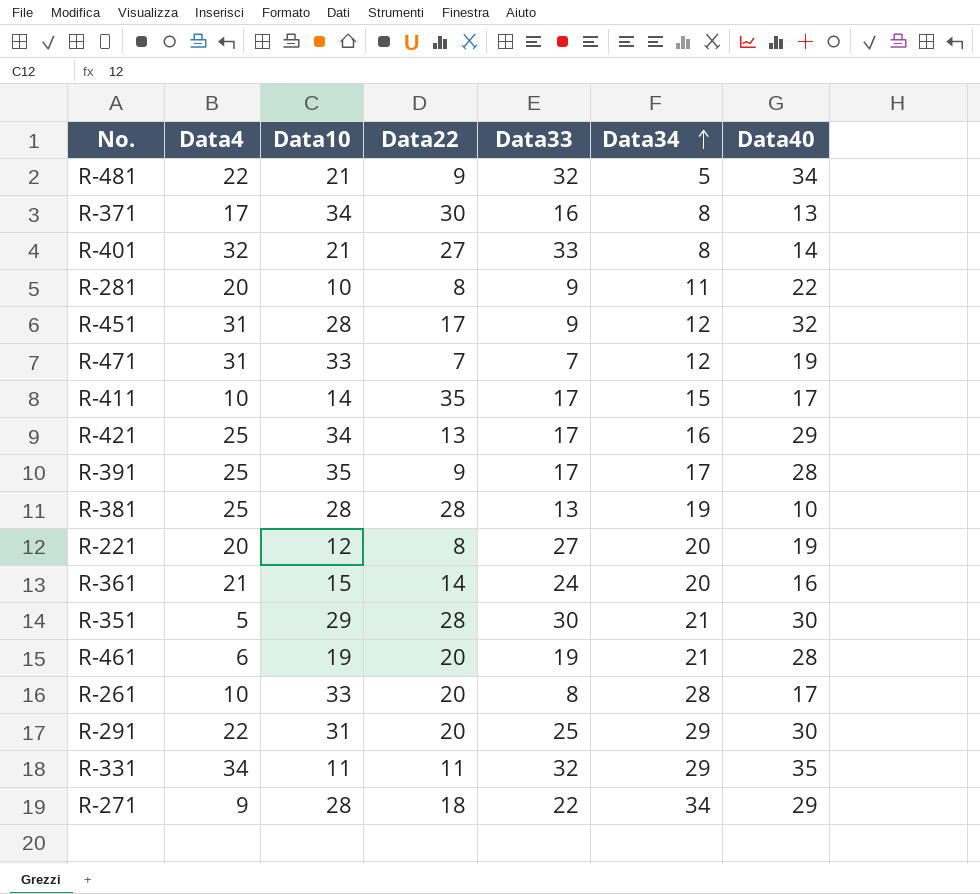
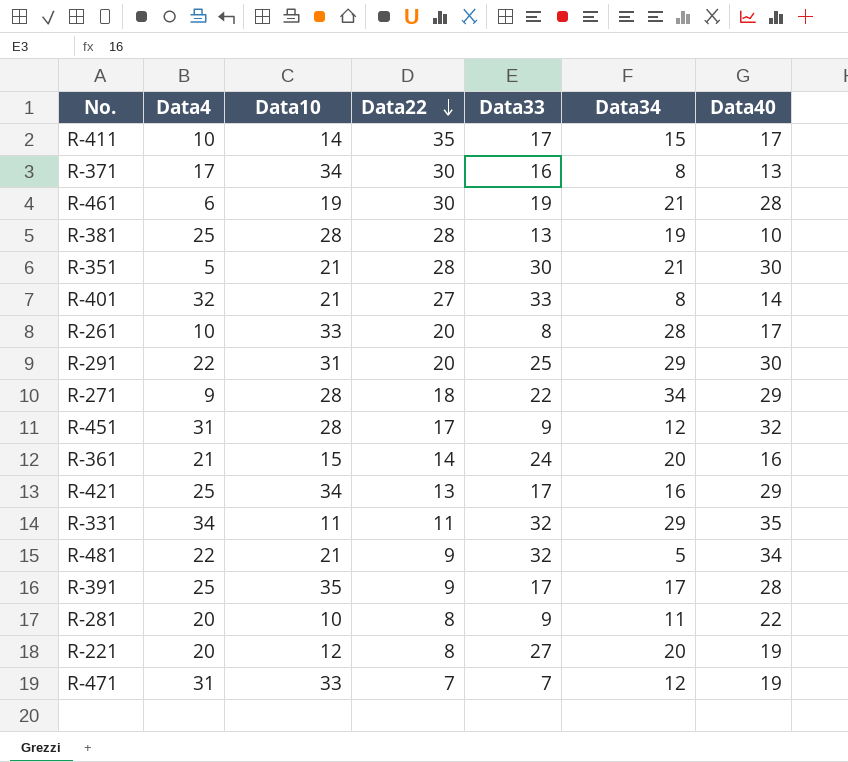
row order: Data34 ascending -> Data22 descending
R-461 | Data22: 20 -> 30
R-351 | Data10: 29 -> 21

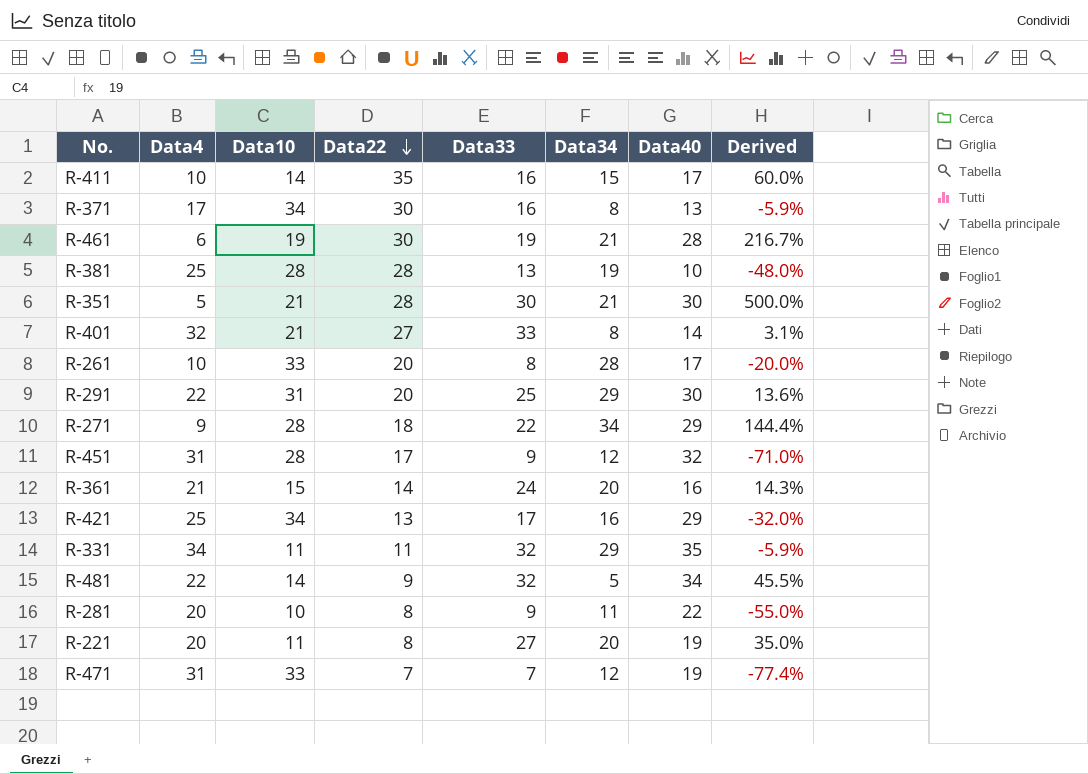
column Derived | formula: none -> ([Data33] - [Data4]) / [Data4]
row R-391: 25 | 35 | 9 | 17 | 17 | 28 -> none
R-411 | Data33: 17 -> 16
R-481 | Data10: 21 -> 14
R-221 | Data10: 12 -> 11

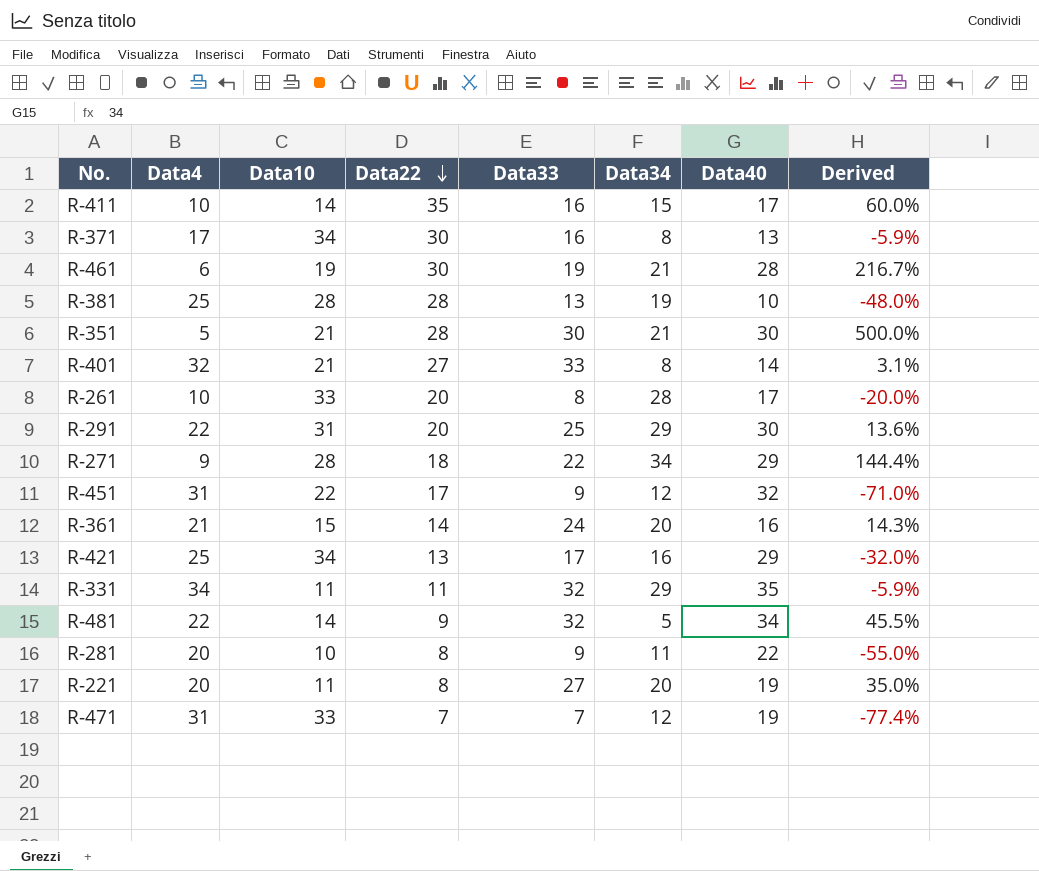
R-451 | Data10: 28 -> 22

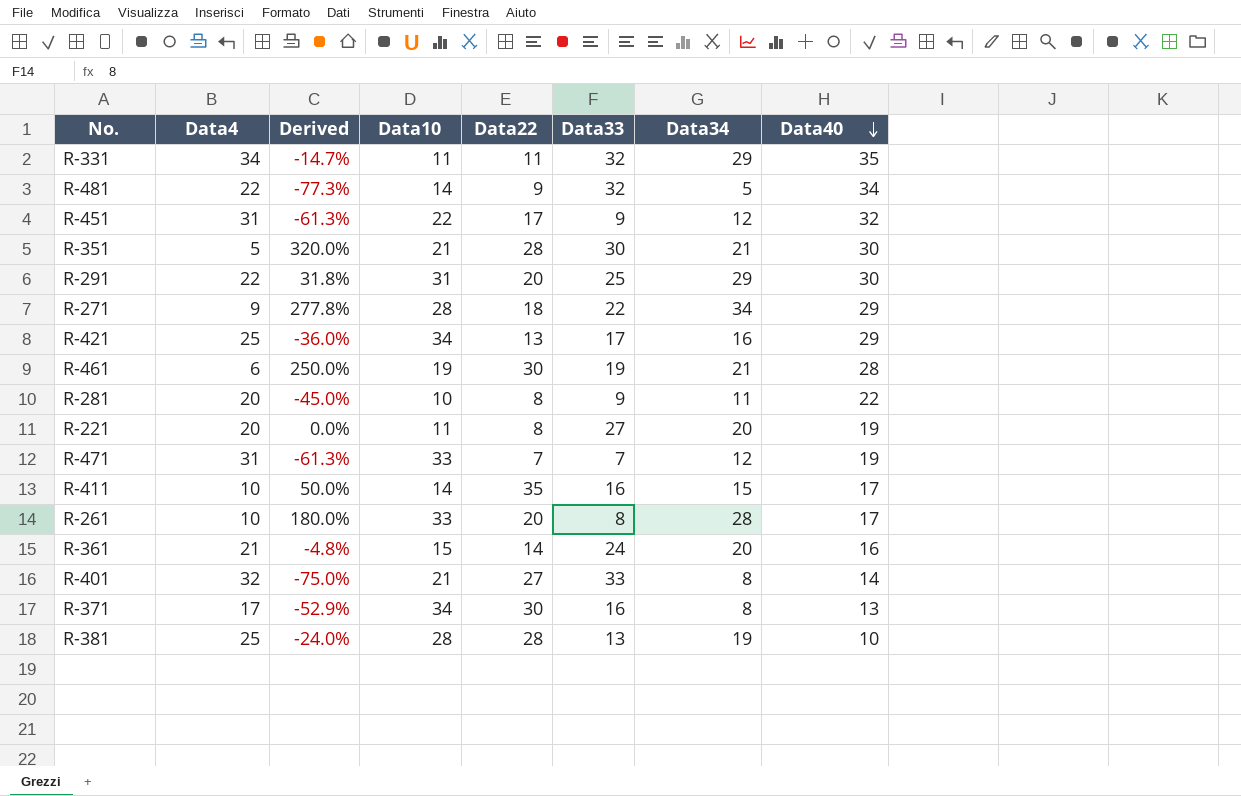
row order: Data22 descending -> Data40 descending
column Derived | formula: ([Data33] - [Data4]) / [Data4] -> ([Data34] - [Data4]) / [Data4]
column Derived | position: 8 -> 3

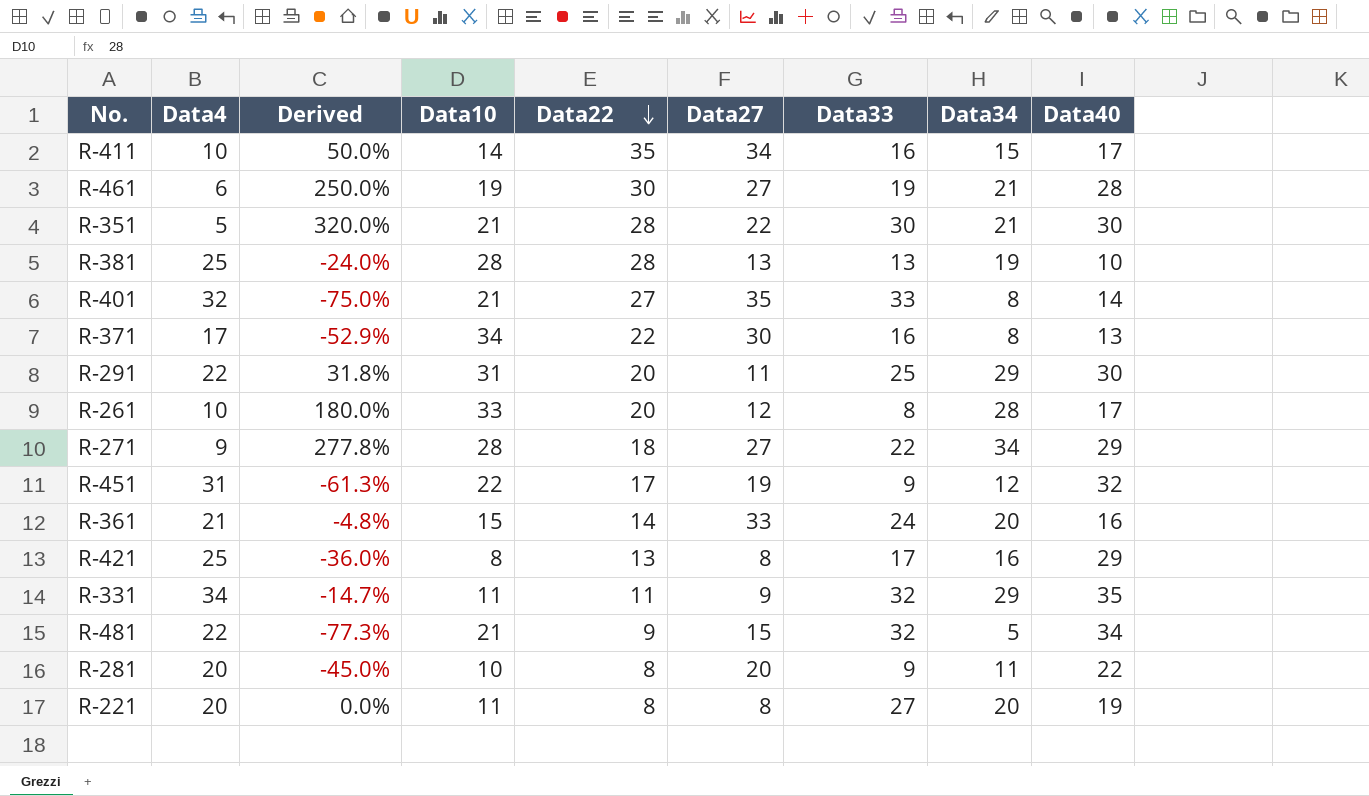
row order: Data40 descending -> Data22 descending
column Data27 | position: none -> 6
row R-471: 31 | -61.3% | 33 | 7 | 7 | 12 | 19 -> none
R-371 | Data22: 30 -> 22
R-421 | Data10: 34 -> 8
R-481 | Data10: 14 -> 21

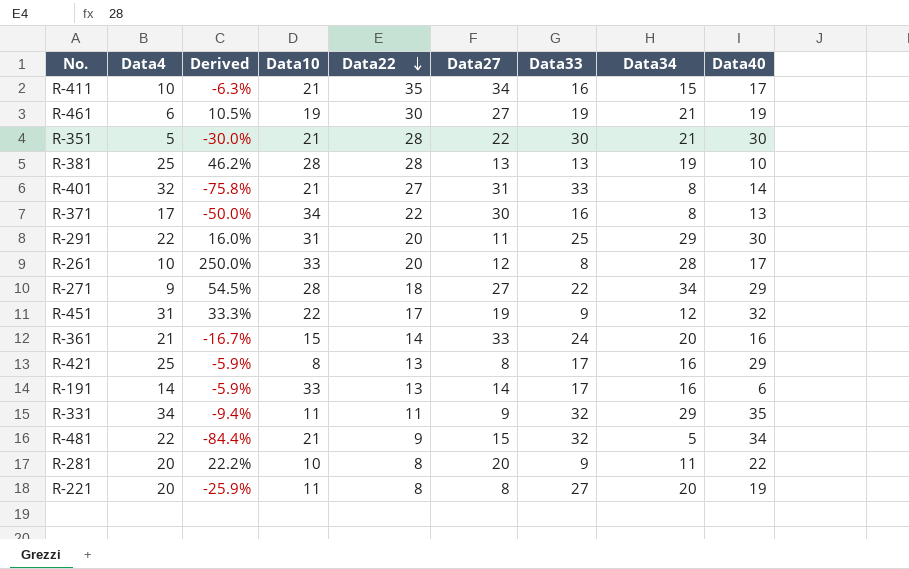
column Derived | formula: ([Data34] - [Data4]) / [Data4] -> ([Data34] - [Data33]) / [Data33]
R-411 | Data10: 14 -> 21
R-461 | Data40: 28 -> 19
R-401 | Data27: 35 -> 31
row R-191: none -> 14 | -5.9% | 33 | 13 | 14 | 17 | 16 | 6

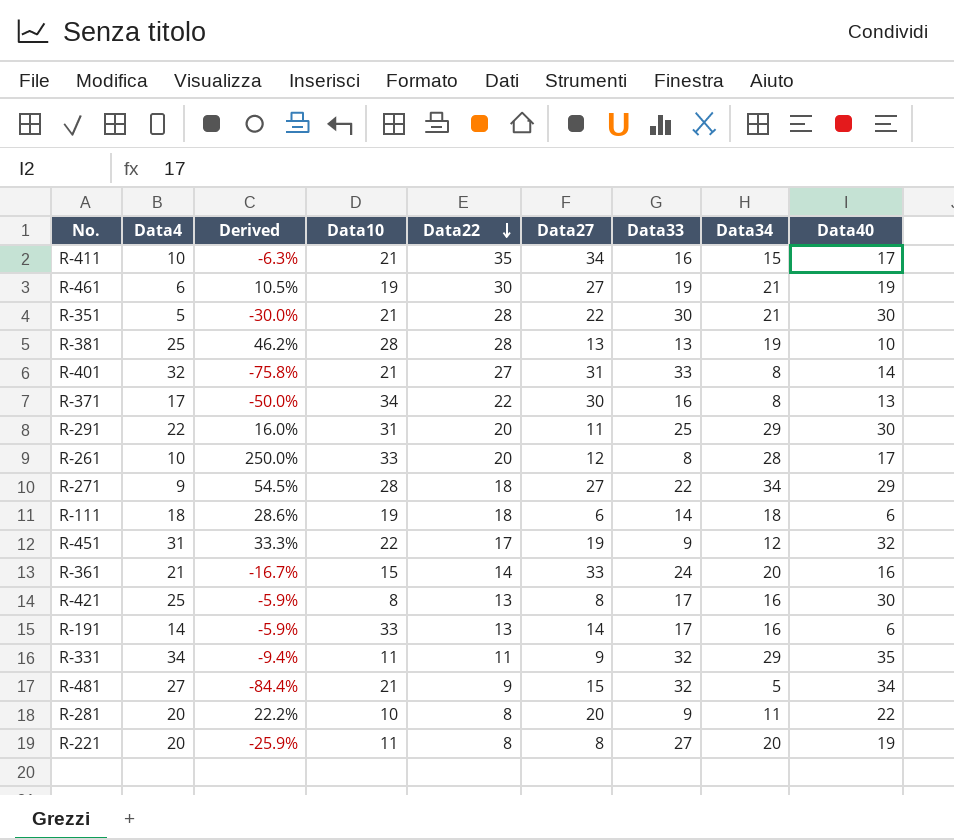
row R-111: none -> 18 | 28.6% | 19 | 18 | 6 | 14 | 18 | 6
R-421 | Data40: 29 -> 30
R-481 | Data4: 22 -> 27

